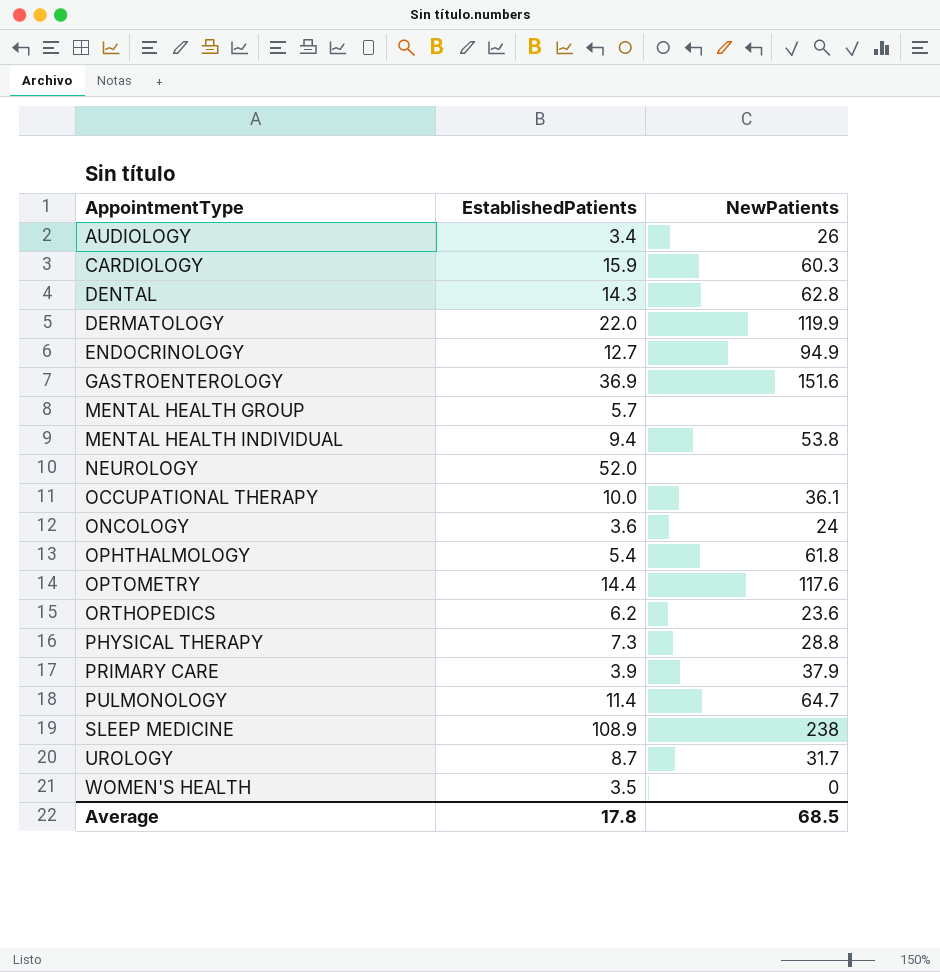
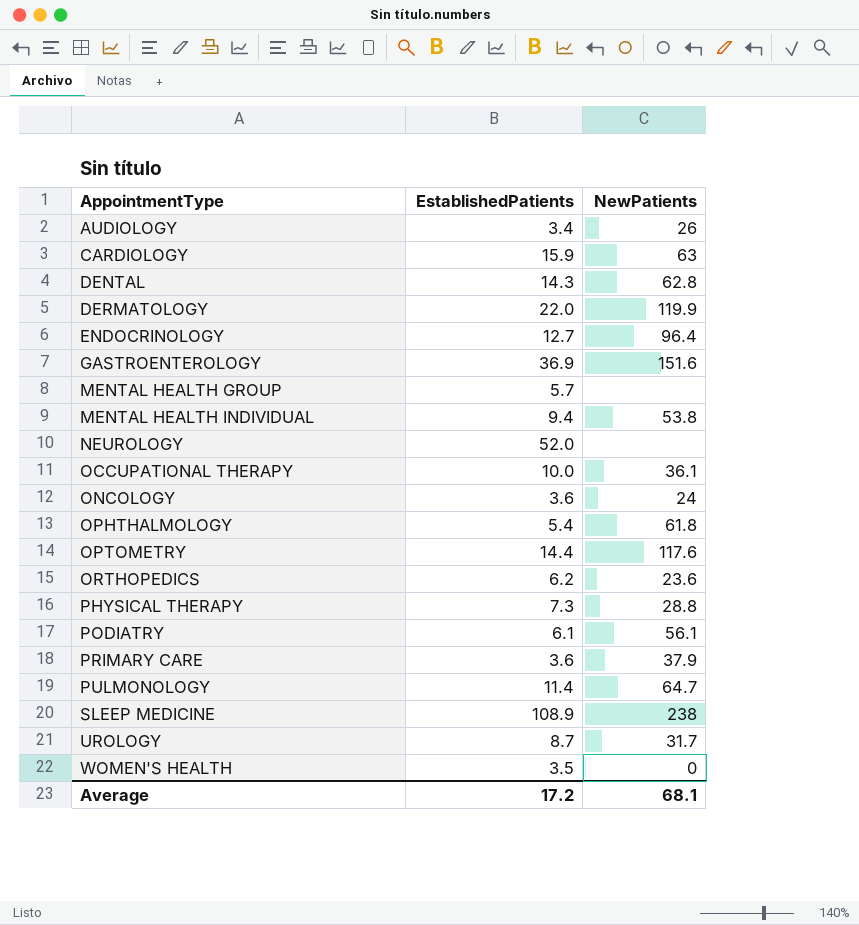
CARDIOLOGY | NewPatients: 60.3 -> 63
ENDOCRINOLOGY | NewPatients: 94.9 -> 96.4
row PODIATRY: none -> 6.1 | 56.1
PRIMARY CARE | EstablishedPatients: 3.9 -> 3.6
Average | EstablishedPatients: 17.8 -> 17.2
Average | NewPatients: 68.5 -> 68.1

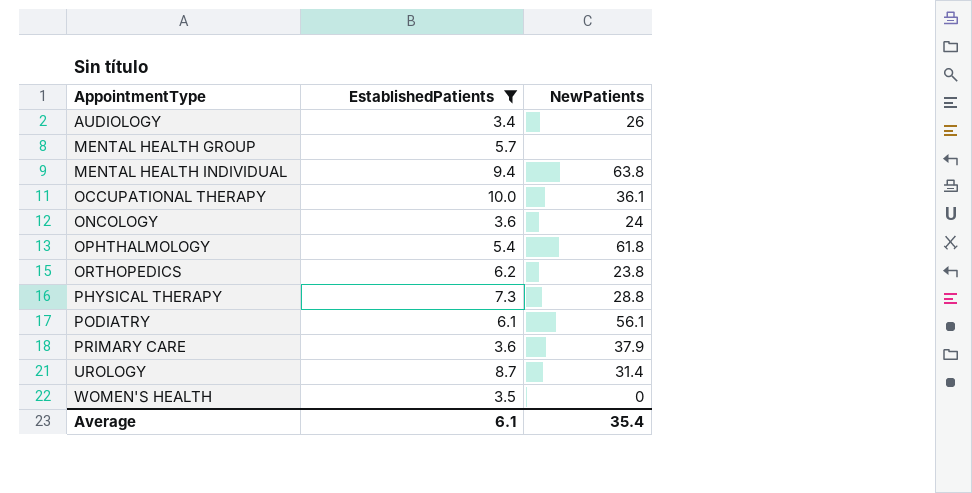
filter: none -> EstablishedPatients <= 10.0
MENTAL HEALTH INDIVIDUAL | NewPatients: 53.8 -> 63.8
ORTHOPEDICS | NewPatients: 23.6 -> 23.8
UROLOGY | NewPatients: 31.7 -> 31.4
Average | EstablishedPatients: 17.2 -> 6.1
Average | NewPatients: 68.1 -> 35.4

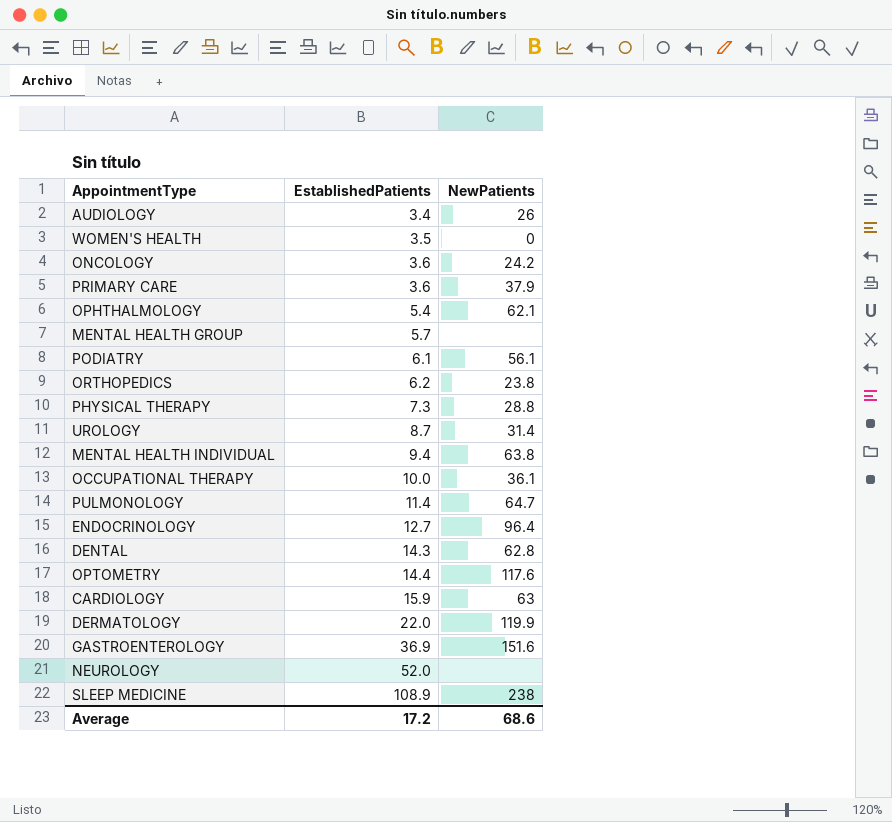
filter: EstablishedPatients <= 10.0 -> none
row order: AppointmentType ascending -> EstablishedPatients ascending
ONCOLOGY | NewPatients: 24 -> 24.2
OPHTHALMOLOGY | NewPatients: 61.8 -> 62.1
Average | EstablishedPatients: 6.1 -> 17.2
Average | NewPatients: 35.4 -> 68.6

